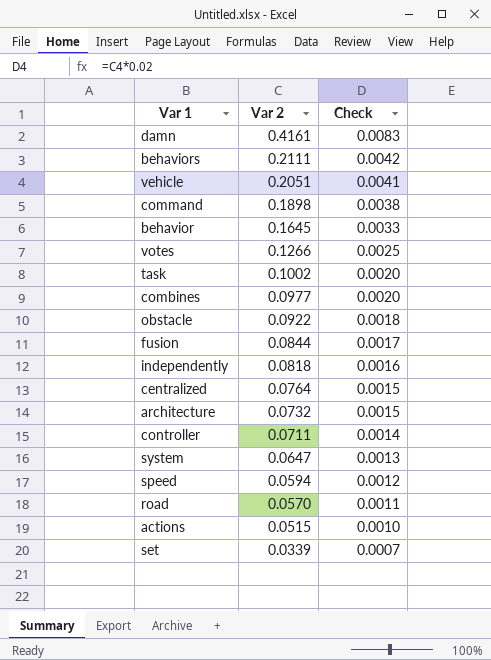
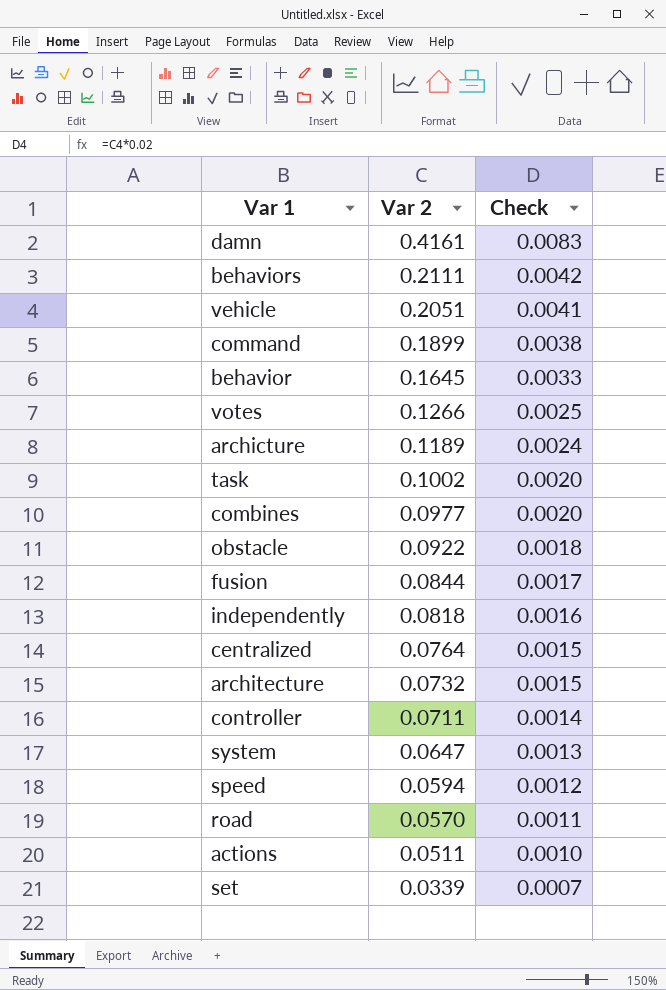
command | Var 2: 0.1898 -> 0.1899
row archicture: none -> 0.1189 | 0.0024
actions | Var 2: 0.0515 -> 0.0511

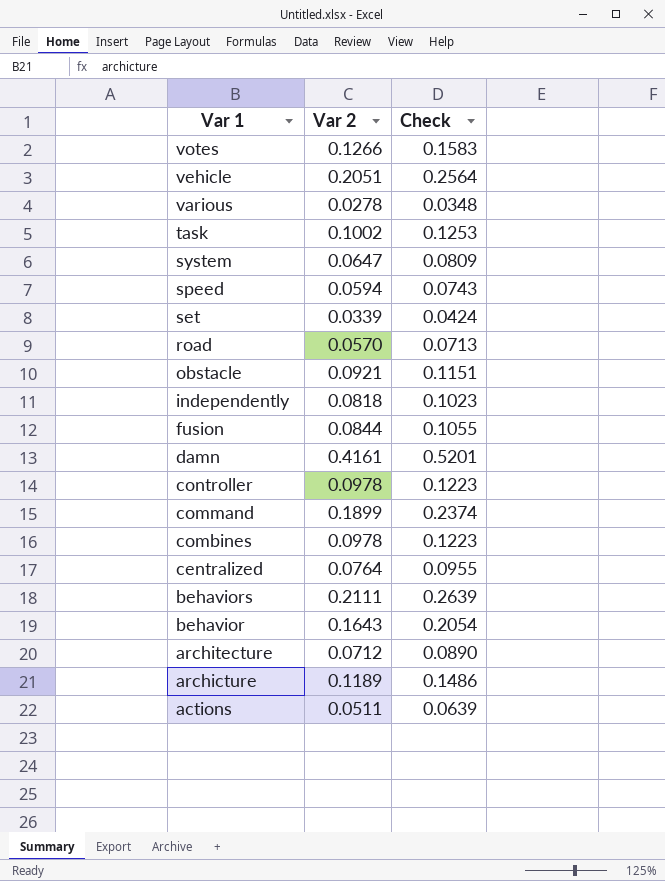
row order: Var 2 descending -> Var 1 descending
column Check | formula: [Var 2] * 0.02 -> [Var 2] * 1.25
row various: none -> 0.0278 | 0.0348
obstacle | Var 2: 0.0922 -> 0.0921
controller | Var 2: 0.0711 -> 0.0978
combines | Var 2: 0.0977 -> 0.0978
behavior | Var 2: 0.1645 -> 0.1643
architecture | Var 2: 0.0732 -> 0.0712

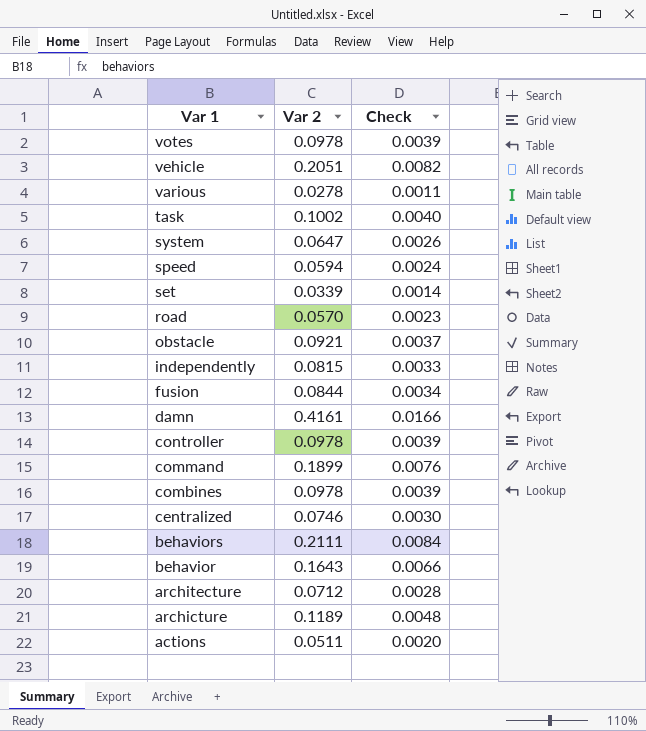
column Check | formula: [Var 2] * 1.25 -> [Var 2] * 0.04
votes | Var 2: 0.1266 -> 0.0978
independently | Var 2: 0.0818 -> 0.0815
centralized | Var 2: 0.0764 -> 0.0746

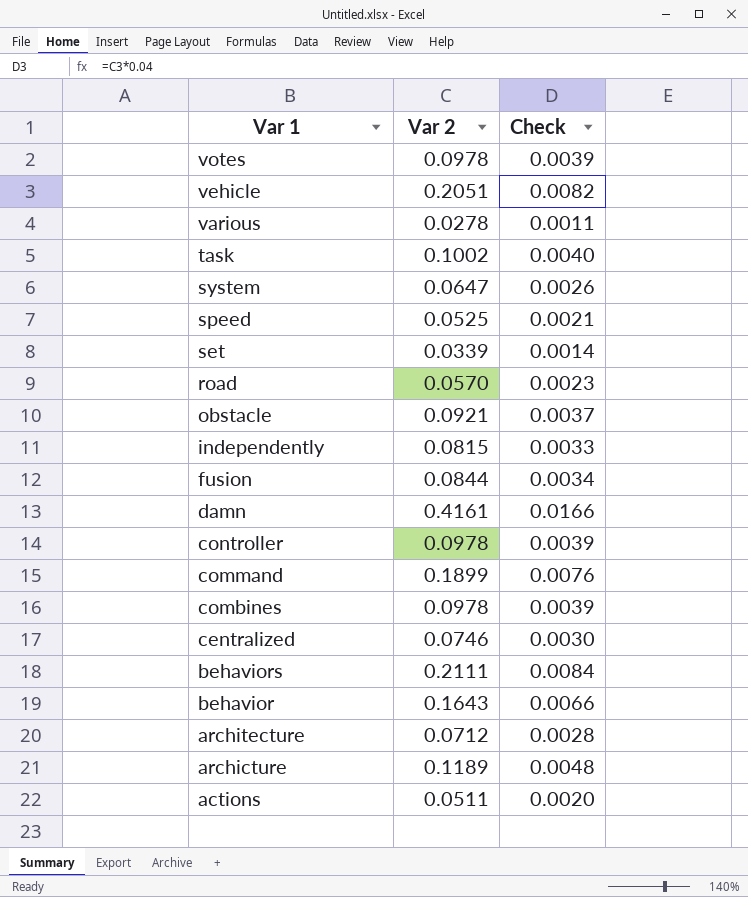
speed | Var 2: 0.0594 -> 0.0525
speed | Check: 0.0024 -> 0.0021

